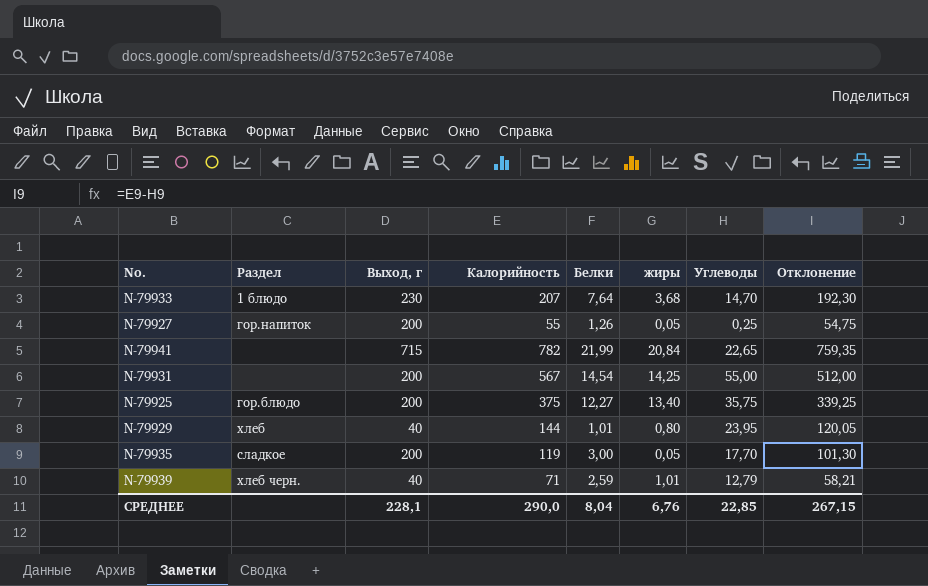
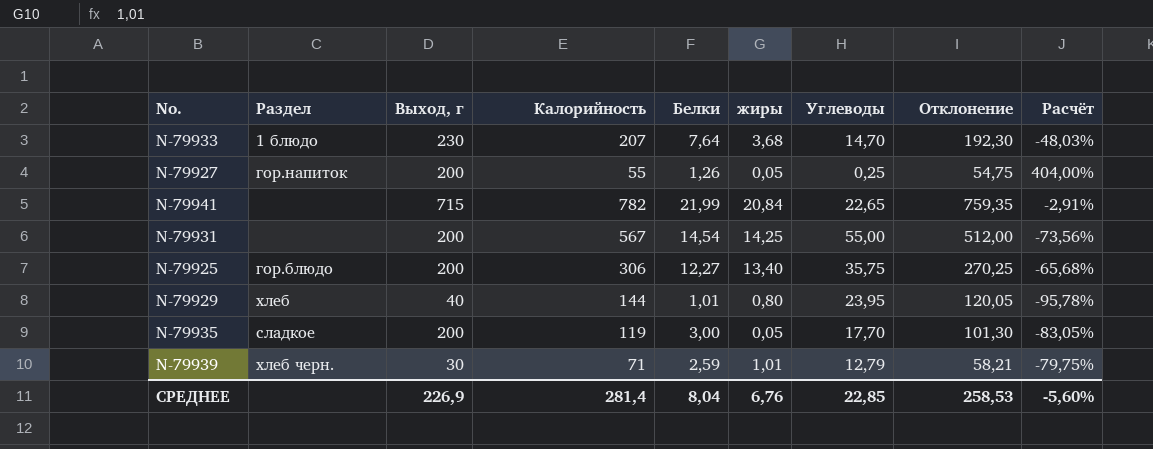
column Расчёт | formula: none -> ([Белки] - [Углеводы]) / [Углеводы]
N-79925 | Калорийность: 375 -> 306
N-79925 | Отклонение: 339,25 -> 270,25
N-79939 | Выход, г: 40 -> 30
СРЕДНЕЕ | Выход, г: 228,1 -> 226,9
СРЕДНЕЕ | Калорийность: 290,0 -> 281,4
СРЕДНЕЕ | Отклонение: 267,15 -> 258,53

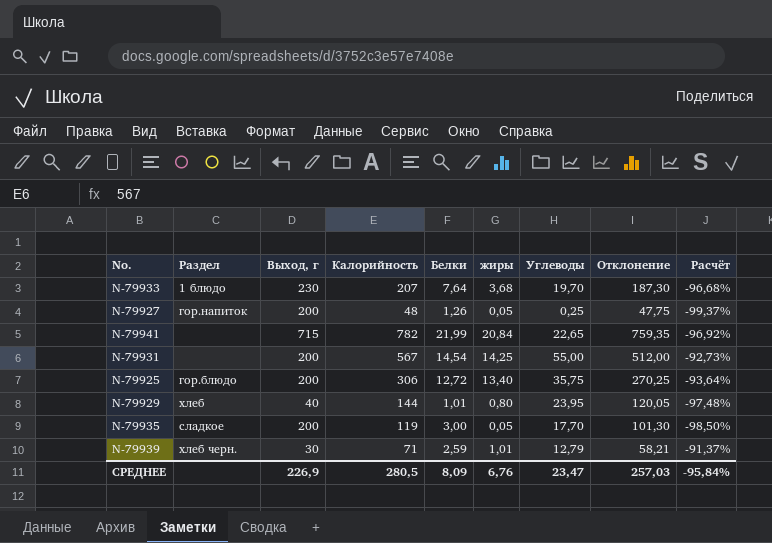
column Расчёт | formula: ([Белки] - [Углеводы]) / [Углеводы] -> ([Белки] - [Выход, г]) / [Выход, г]
N-79933 | Углеводы: 14,70 -> 19,70
N-79933 | Отклонение: 192,30 -> 187,30
N-79927 | Калорийность: 55 -> 48
N-79927 | Отклонение: 54,75 -> 47,75
N-79925 | Белки: 12,27 -> 12,72
СРЕДНЕЕ | Калорийность: 281,4 -> 280,5
СРЕДНЕЕ | Белки: 8,04 -> 8,09
СРЕДНЕЕ | Углеводы: 22,85 -> 23,47
СРЕДНЕЕ | Отклонение: 258,53 -> 257,03
СРЕДНЕЕ | Расчёт: -5,60% -> -95,84%

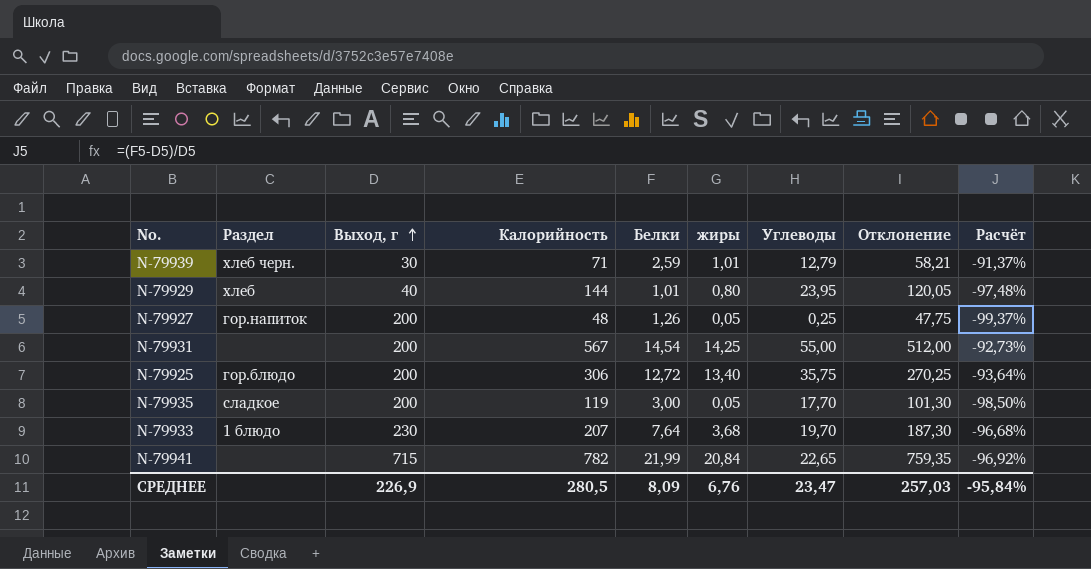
row order: none -> Выход, г ascending

